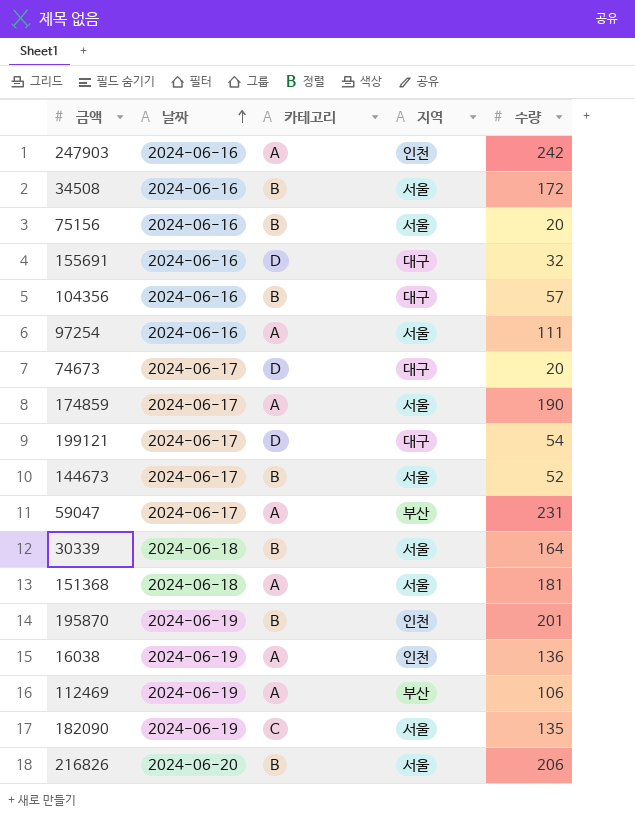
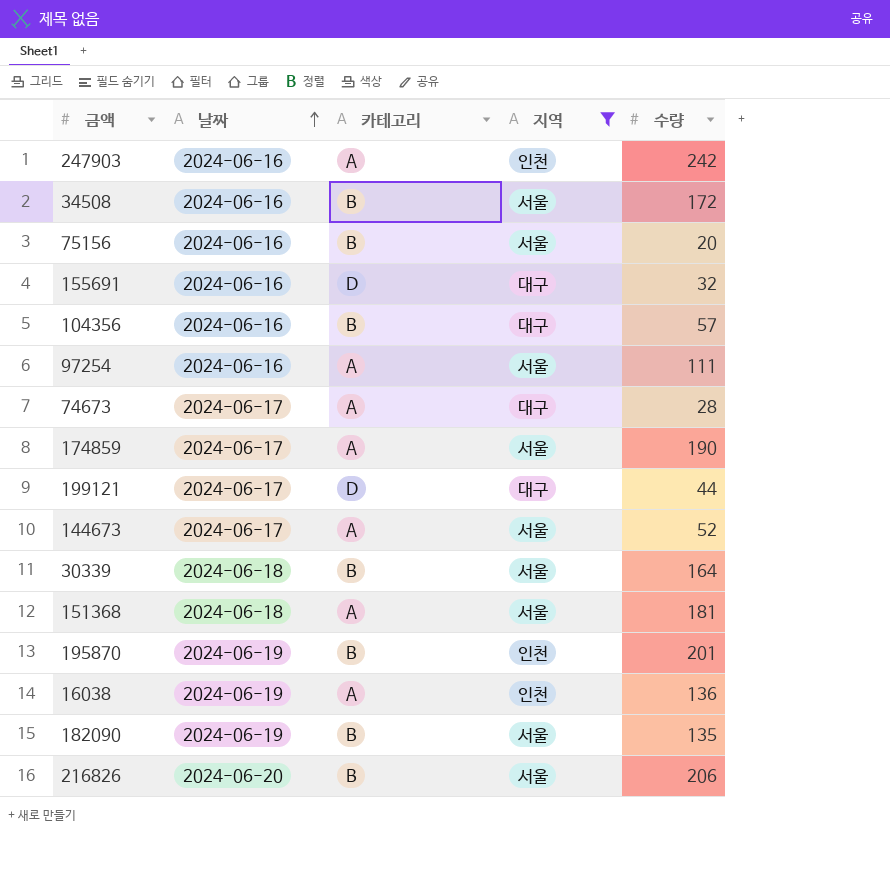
filter: none -> 지역 != 부산
74673 | 카테고리: D -> A
74673 | 수량: 20 -> 28
199121 | 수량: 54 -> 44
144673 | 카테고리: B -> A
182090 | 카테고리: C -> B

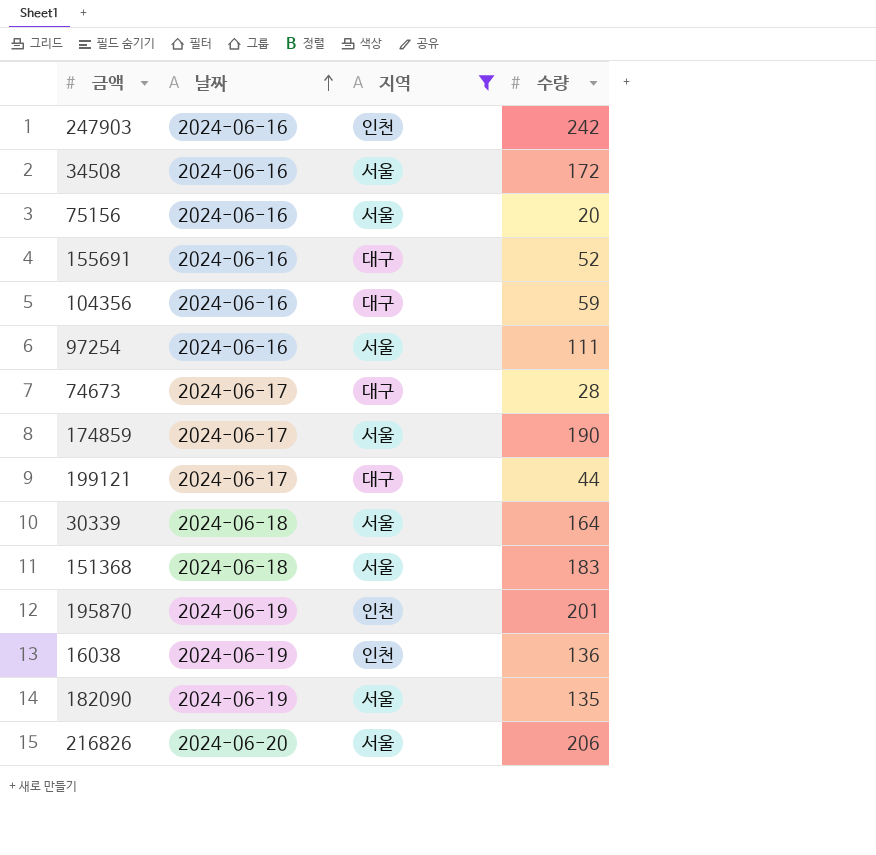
column 카테고리 | position: 3 -> none
row 144673: 2024-06-17 | A | 서울 | 52 -> none
155691 | 수량: 32 -> 52
104356 | 수량: 57 -> 59
151368 | 수량: 181 -> 183

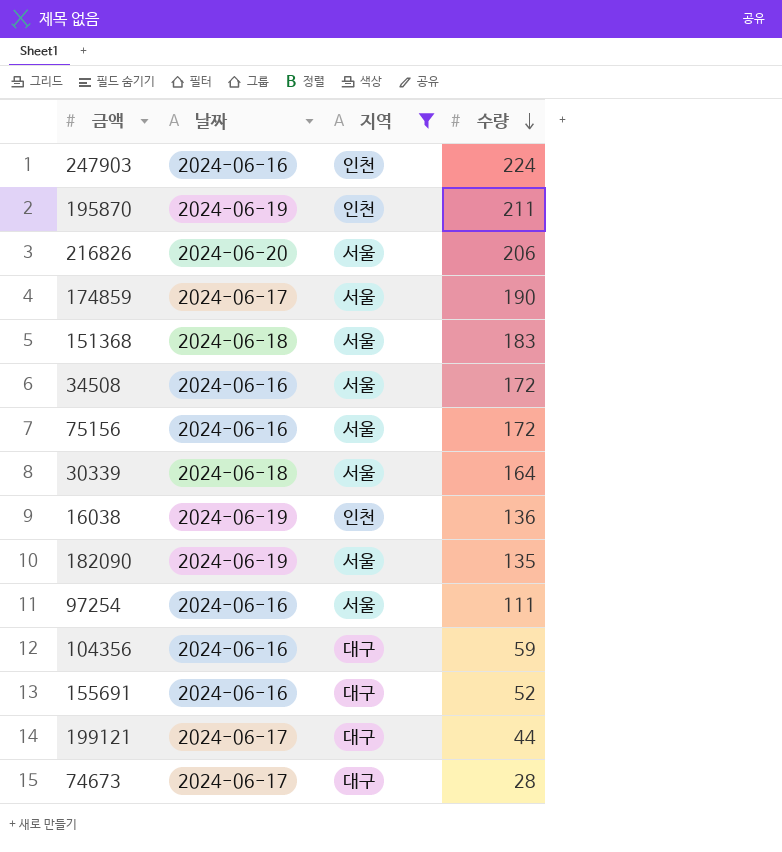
row order: 날짜 ascending -> 수량 descending
247903 | 수량: 242 -> 224
195870 | 수량: 201 -> 211
75156 | 수량: 20 -> 172

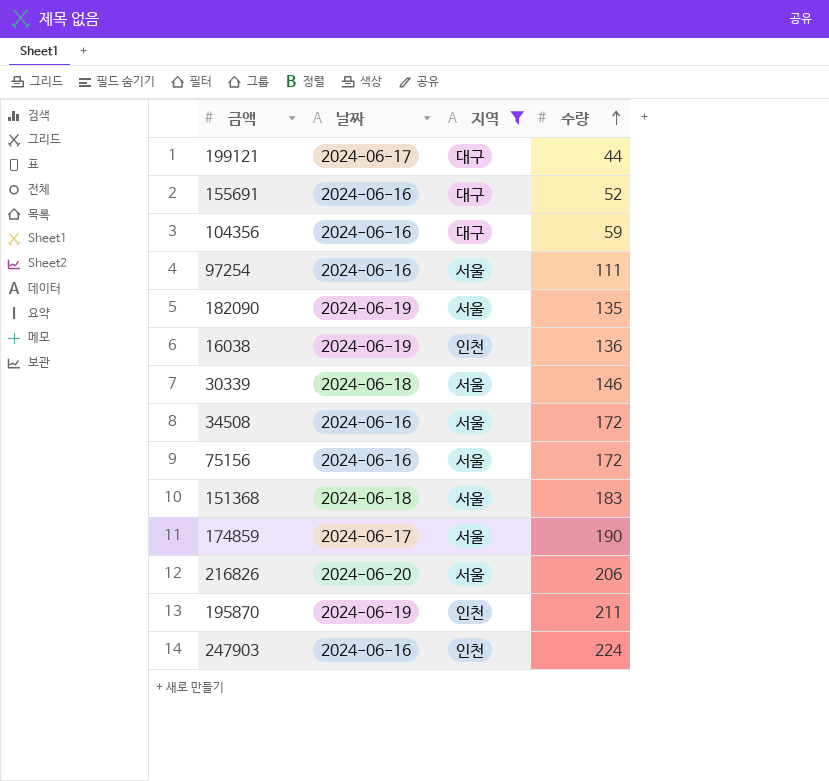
row order: 수량 descending -> 수량 ascending
row 74673: 2024-06-17 | 대구 | 28 -> none
30339 | 수량: 164 -> 146

